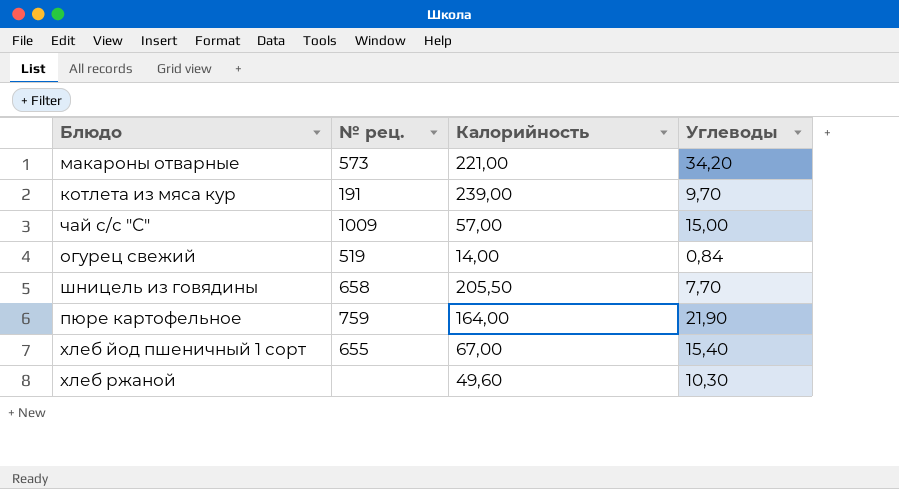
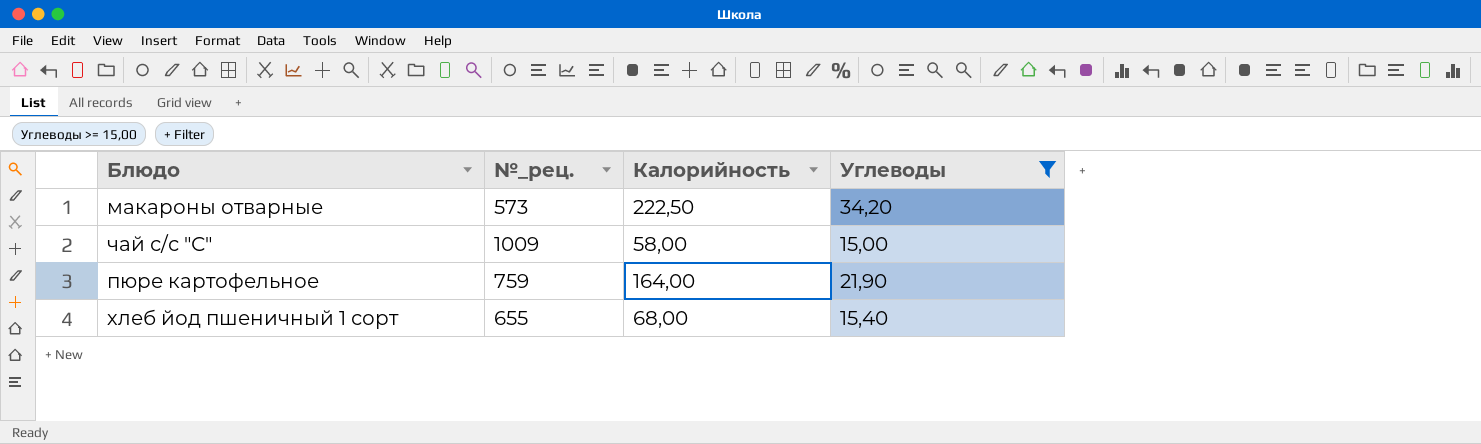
filter: none -> Углеводы >= 15,00
column name: № рец. -> №_рец.
макароны отварные | Калорийность: 221,00 -> 222,50
чай с/с "С" | Калорийность: 57,00 -> 58,00
хлеб йод пшеничный 1 сорт | Калорийность: 67,00 -> 68,00

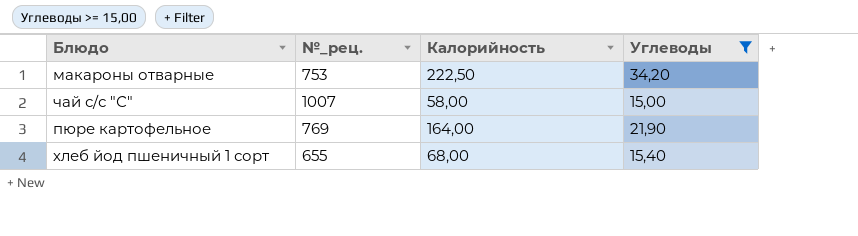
макароны отварные | №_рец.: 573 -> 753
чай с/с "С" | №_рец.: 1009 -> 1007
пюре картофельное | №_рец.: 759 -> 769

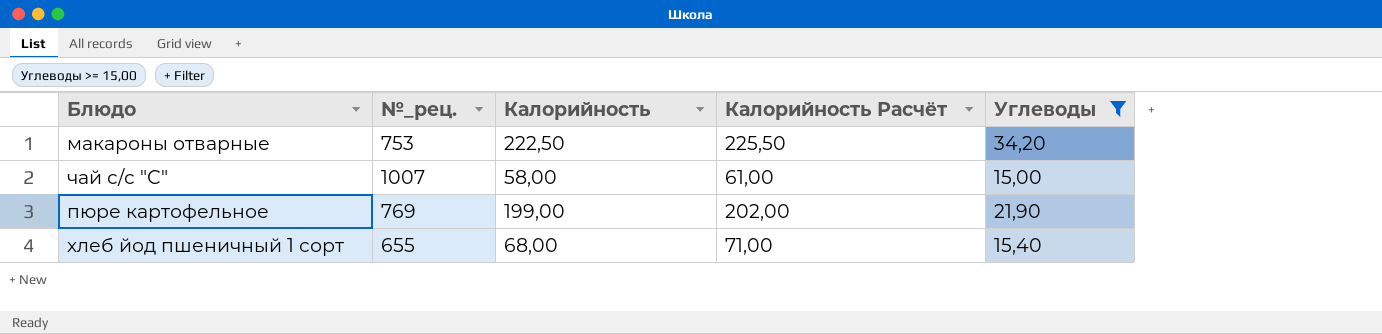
column Калорийность Расчёт | formula: none -> [Калорийность] + 3
пюре картофельное | Калорийность: 164,00 -> 199,00

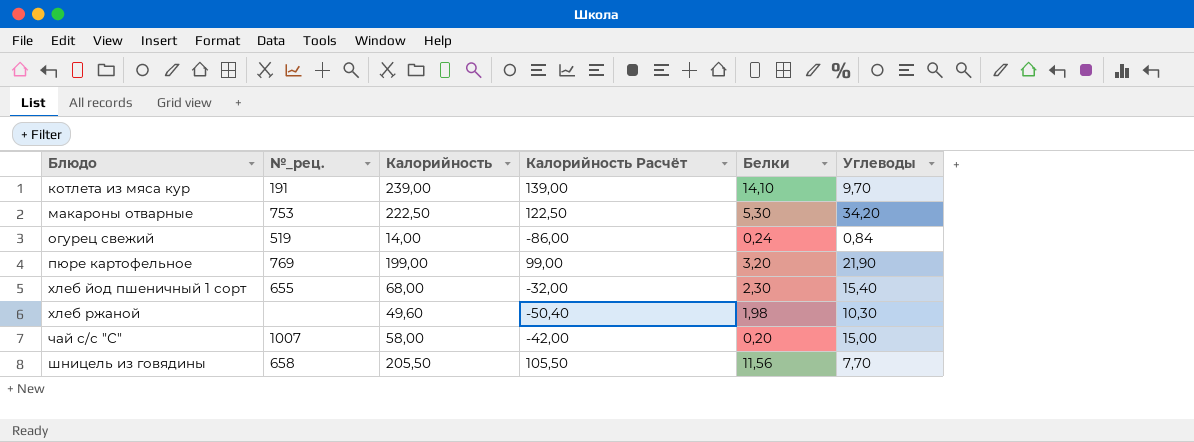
filter: Углеводы >= 15,00 -> none
row order: none -> Блюдо ascending
column Калорийность Расчёт | formula: [Калорийность] + 3 -> [Калорийность] - 100
column Белки | position: none -> 5

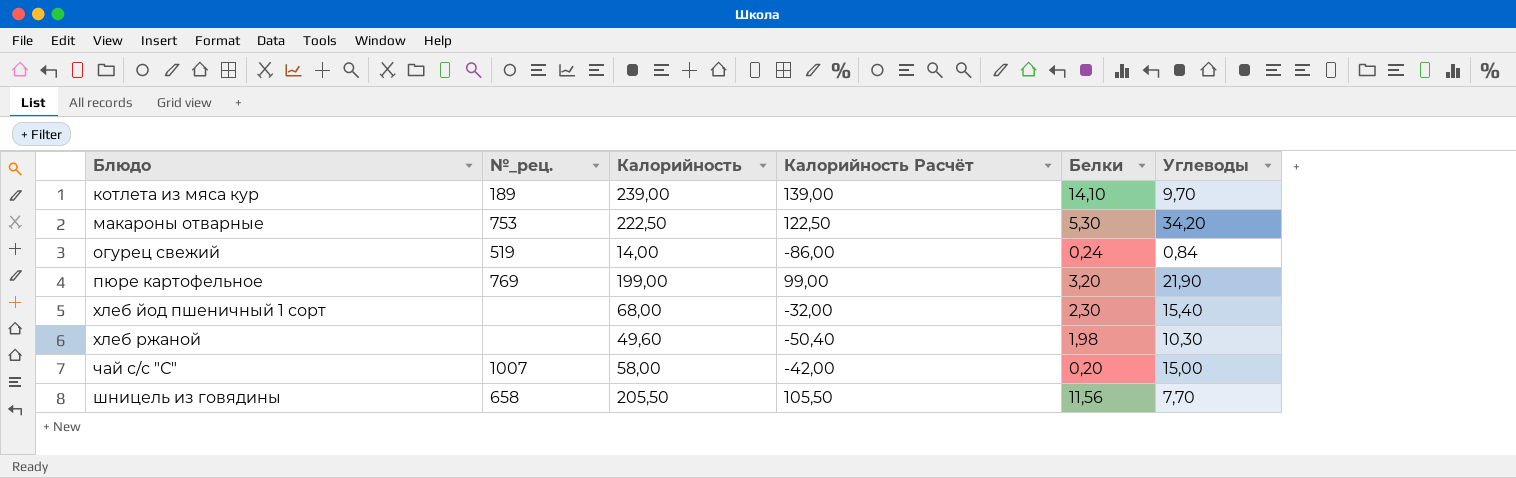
котлета из мяса кур | №_рец.: 191 -> 189
хлеб йод пшеничный 1 сорт | №_рец.: 655 -> none

